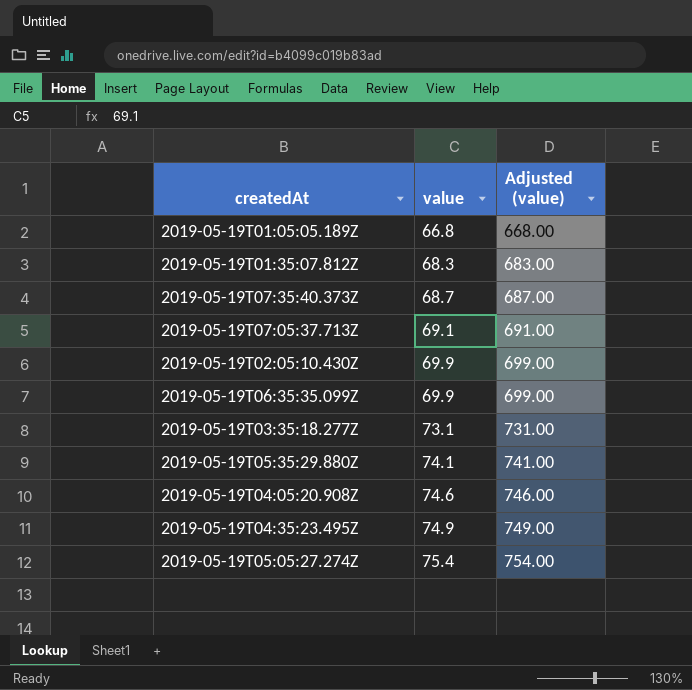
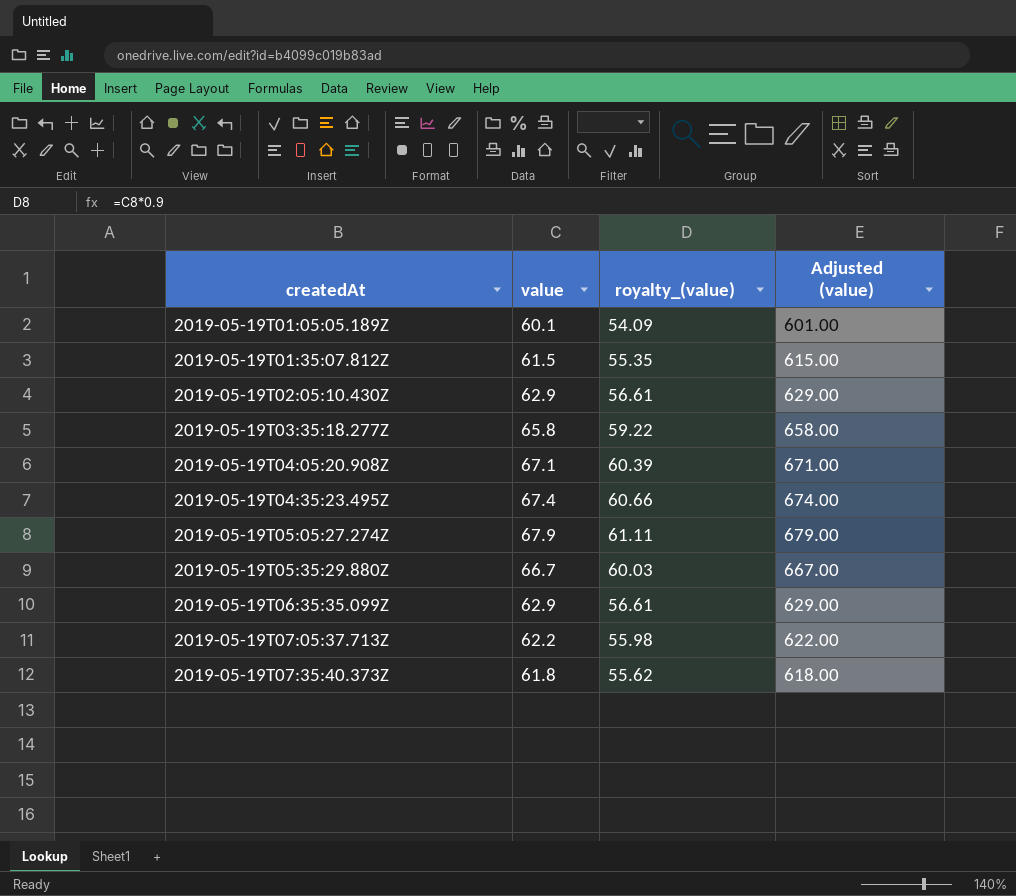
row order: value ascending -> createdAt ascending
column royalty_(value) | formula: none -> [value] * 0.9
2019-05-19T01:05:05.189Z | value: 66.8 -> 60.1
2019-05-19T01:05:05.189Z | Adjusted (value): 668.00 -> 601.00
2019-05-19T01:35:07.812Z | value: 68.3 -> 61.5
2019-05-19T01:35:07.812Z | Adjusted (value): 683.00 -> 615.00
2019-05-19T02:05:10.430Z | value: 69.9 -> 62.9
2019-05-19T02:05:10.430Z | Adjusted (value): 699.00 -> 629.00
2019-05-19T03:35:18.277Z | value: 73.1 -> 65.8
2019-05-19T03:35:18.277Z | Adjusted (value): 731.00 -> 658.00
2019-05-19T04:05:20.908Z | value: 74.6 -> 67.1
2019-05-19T04:05:20.908Z | Adjusted (value): 746.00 -> 671.00
2019-05-19T04:35:23.495Z | value: 74.9 -> 67.4
2019-05-19T04:35:23.495Z | Adjusted (value): 749.00 -> 674.00
2019-05-19T05:05:27.274Z | value: 75.4 -> 67.9
2019-05-19T05:05:27.274Z | Adjusted (value): 754.00 -> 679.00
2019-05-19T05:35:29.880Z | value: 74.1 -> 66.7
2019-05-19T05:35:29.880Z | Adjusted (value): 741.00 -> 667.00
2019-05-19T06:35:35.099Z | value: 69.9 -> 62.9
2019-05-19T06:35:35.099Z | Adjusted (value): 699.00 -> 629.00
2019-05-19T07:05:37.713Z | value: 69.1 -> 62.2
2019-05-19T07:05:37.713Z | Adjusted (value): 691.00 -> 622.00
2019-05-19T07:35:40.373Z | value: 68.7 -> 61.8
2019-05-19T07:35:40.373Z | Adjusted (value): 687.00 -> 618.00

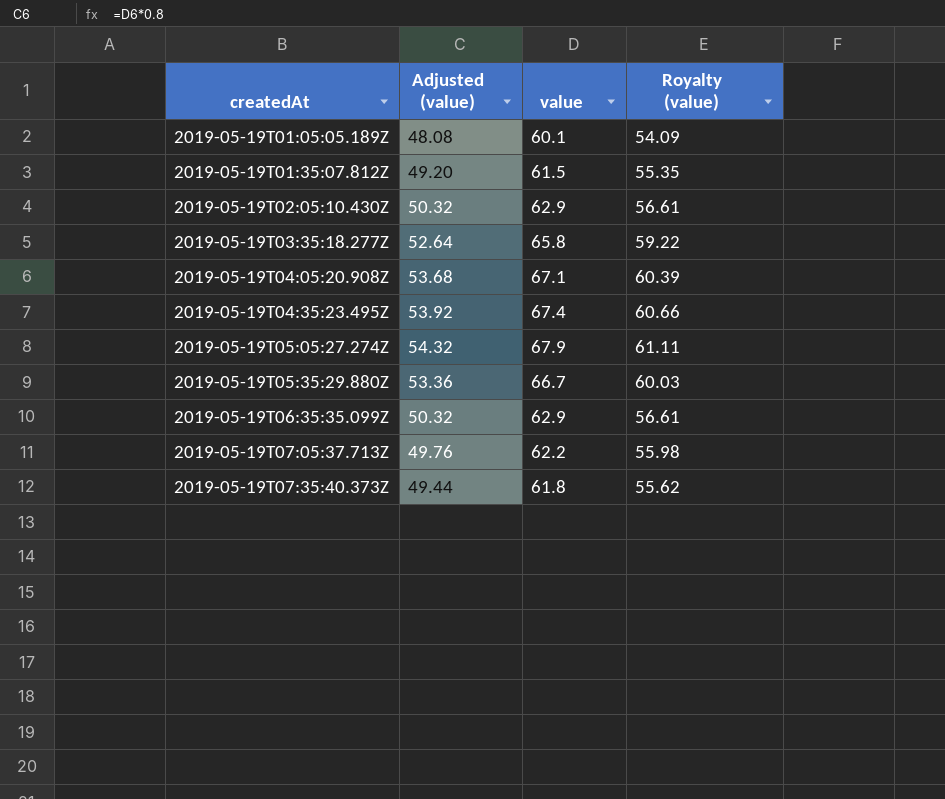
column Adjusted (value) | formula: [value] * 10 -> [value] * 0.8
column Adjusted (value) | position: 4 -> 2
column name: royalty_(value) -> Royalty (value)

